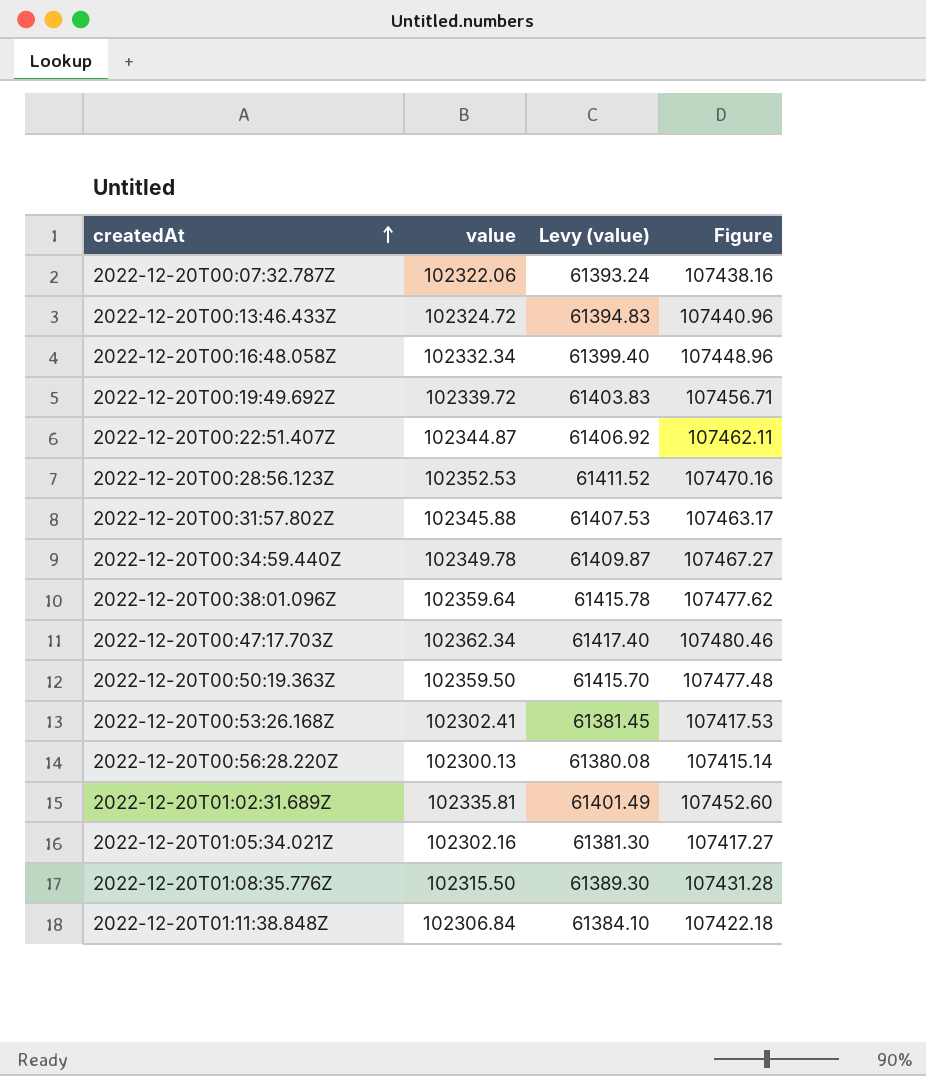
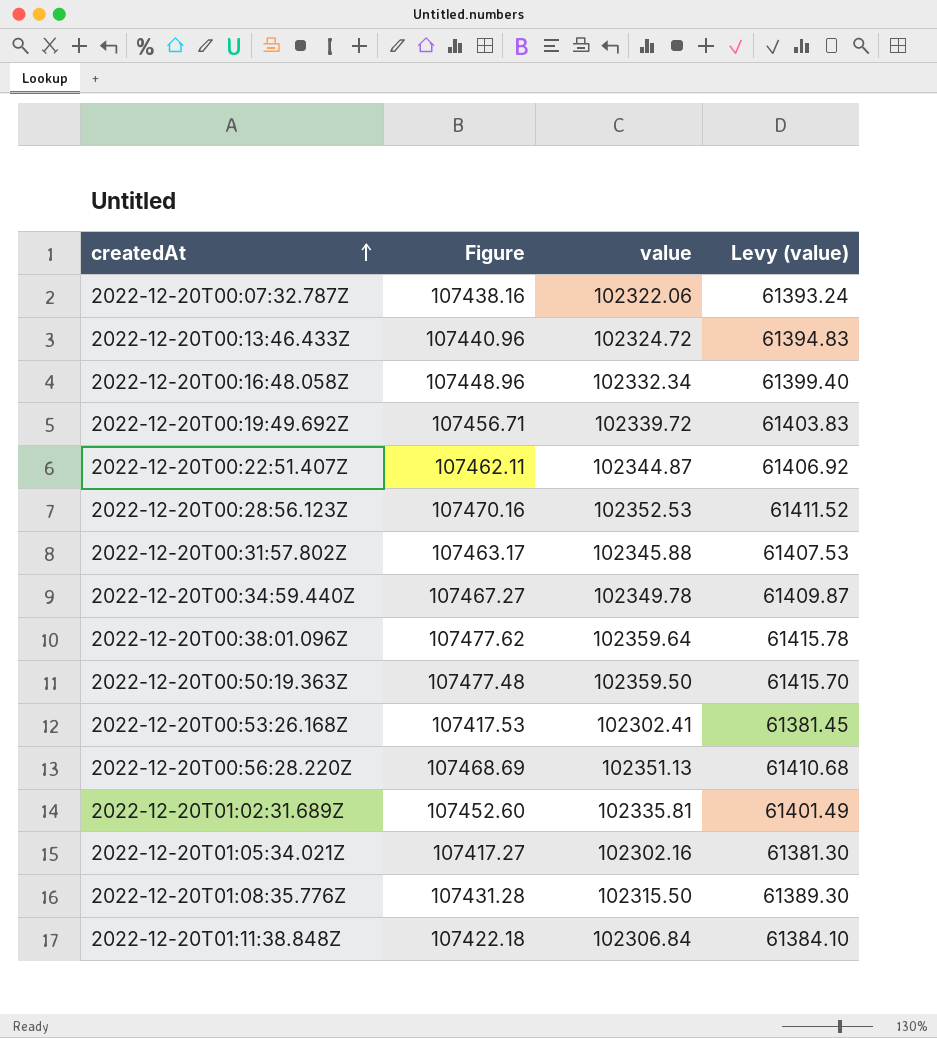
column Figure | position: 4 -> 2
row 2022-12-20T00:47:17.703Z: 102362.34 | 61417.40 | 107480.46 -> none
2022-12-20T00:56:28.220Z | Figure: 107415.14 -> 107468.69
2022-12-20T00:56:28.220Z | value: 102300.13 -> 102351.13
2022-12-20T00:56:28.220Z | Levy (value): 61380.08 -> 61410.68

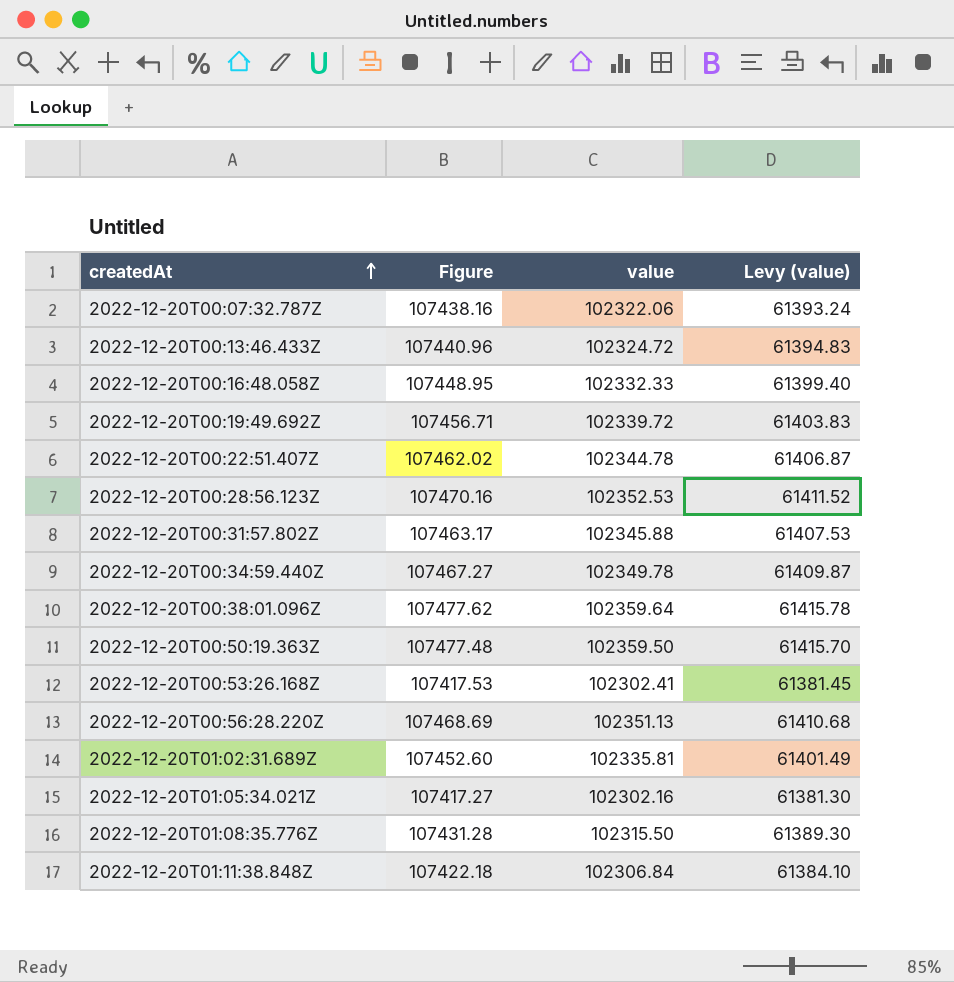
2022-12-20T00:16:48.058Z | Figure: 107448.96 -> 107448.95
2022-12-20T00:16:48.058Z | value: 102332.34 -> 102332.33
2022-12-20T00:22:51.407Z | Figure: 107462.11 -> 107462.02
2022-12-20T00:22:51.407Z | value: 102344.87 -> 102344.78
2022-12-20T00:22:51.407Z | Levy (value): 61406.92 -> 61406.87

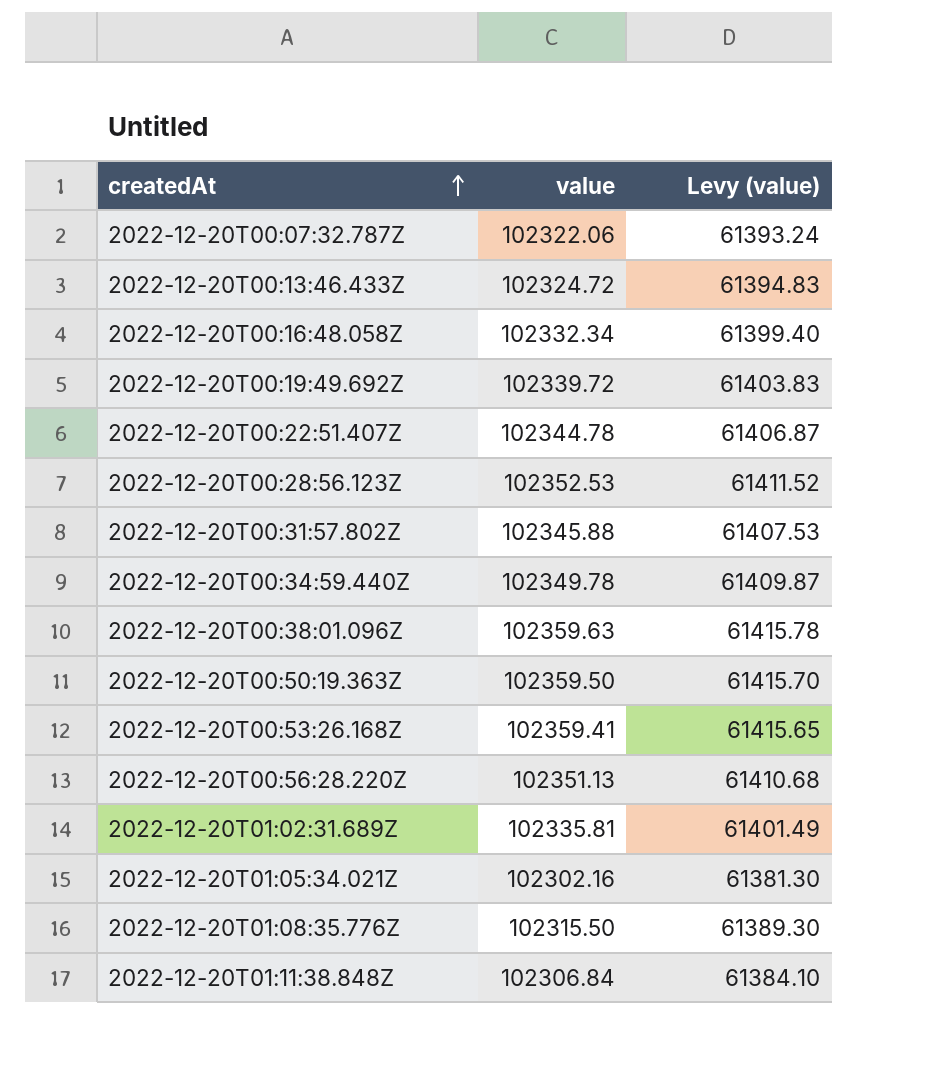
column Figure | formula: [value] * 1.05 -> none
2022-12-20T00:16:48.058Z | value: 102332.33 -> 102332.34
2022-12-20T00:38:01.096Z | value: 102359.64 -> 102359.63
2022-12-20T00:53:26.168Z | value: 102302.41 -> 102359.41
2022-12-20T00:53:26.168Z | Levy (value): 61381.45 -> 61415.65

